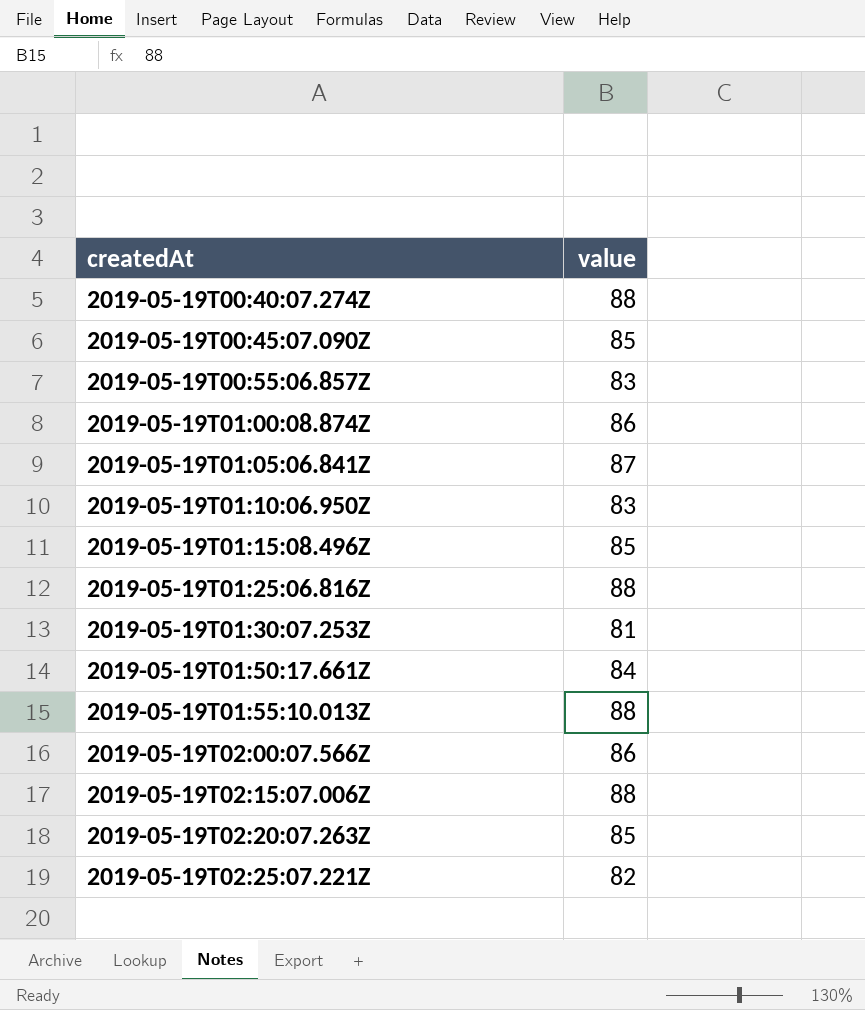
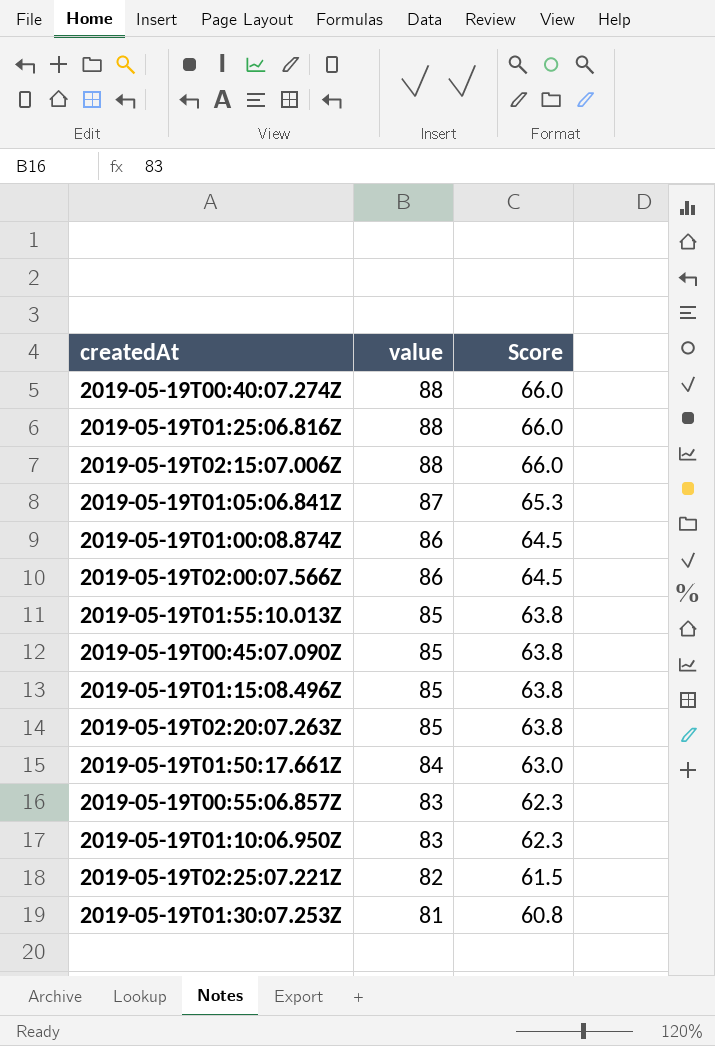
row order: createdAt ascending -> value descending
column Score | formula: none -> [value] * 0.75
2019-05-19T01:55:10.013Z | value: 88 -> 85

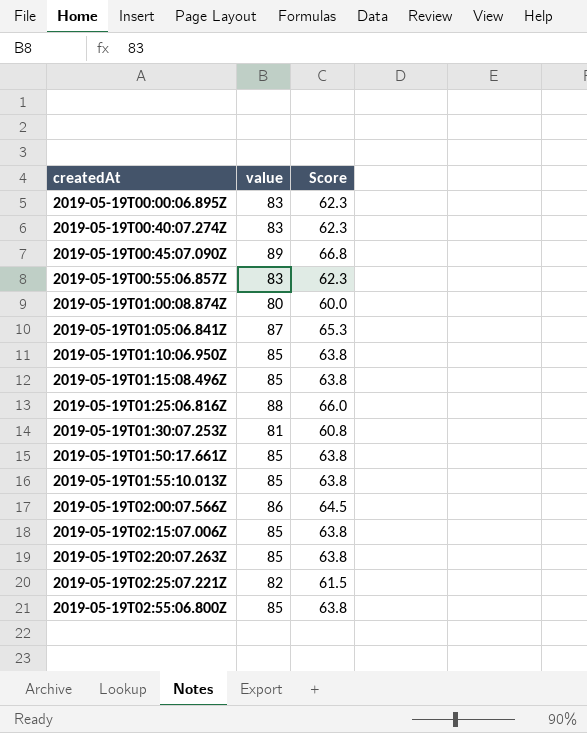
row order: value descending -> createdAt ascending
row 2019-05-19T00:00:06.895Z: none -> 83 | 62.3
2019-05-19T00:40:07.274Z | value: 88 -> 83
2019-05-19T00:40:07.274Z | Score: 66.0 -> 62.3
2019-05-19T00:45:07.090Z | value: 85 -> 89
2019-05-19T00:45:07.090Z | Score: 63.8 -> 66.8
2019-05-19T01:00:08.874Z | value: 86 -> 80
2019-05-19T01:00:08.874Z | Score: 64.5 -> 60.0
2019-05-19T01:10:06.950Z | value: 83 -> 85
2019-05-19T01:10:06.950Z | Score: 62.3 -> 63.8
2019-05-19T01:50:17.661Z | value: 84 -> 85
2019-05-19T01:50:17.661Z | Score: 63.0 -> 63.8
2019-05-19T02:15:07.006Z | value: 88 -> 85
2019-05-19T02:15:07.006Z | Score: 66.0 -> 63.8
row 2019-05-19T02:55:06.800Z: none -> 85 | 63.8

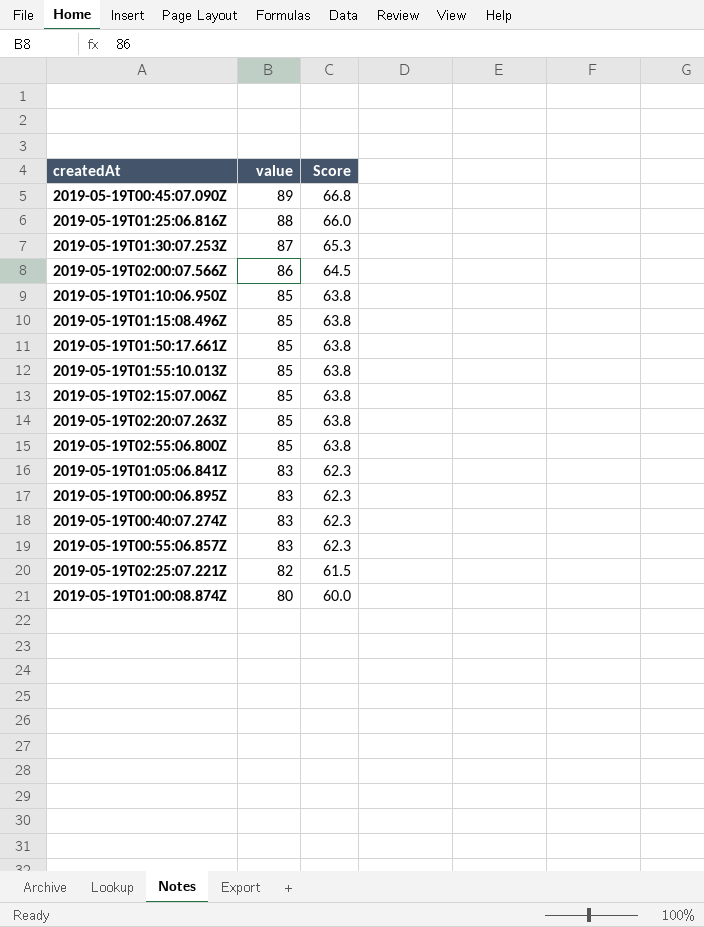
row order: createdAt ascending -> value descending
2019-05-19T01:30:07.253Z | value: 81 -> 87
2019-05-19T01:30:07.253Z | Score: 60.8 -> 65.3
2019-05-19T01:05:06.841Z | value: 87 -> 83
2019-05-19T01:05:06.841Z | Score: 65.3 -> 62.3

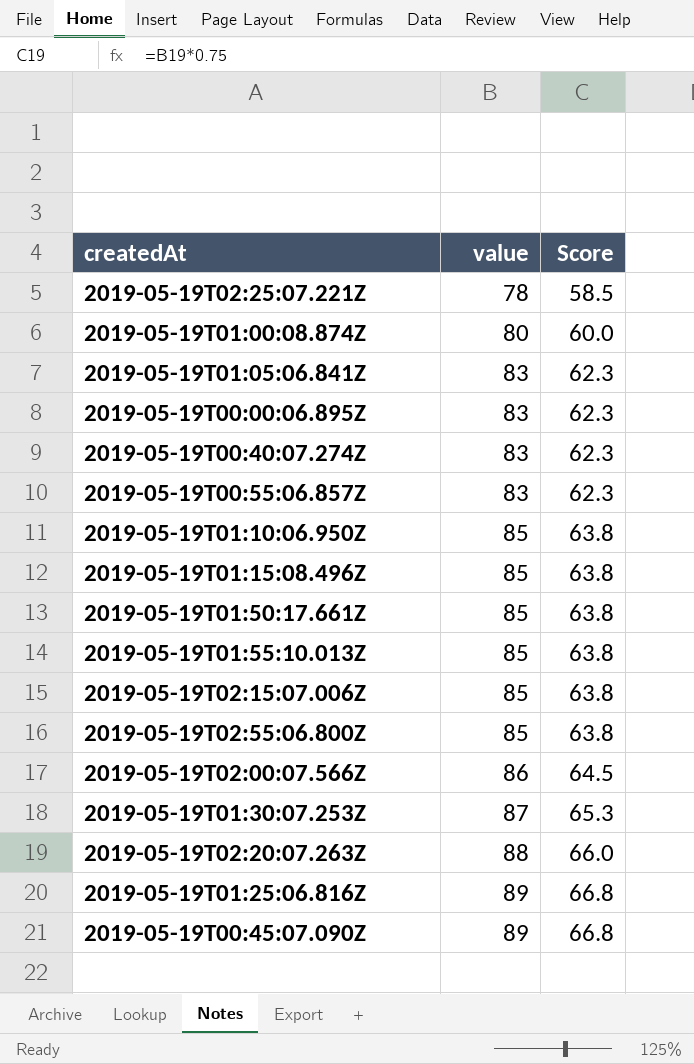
row order: value descending -> value ascending
2019-05-19T02:25:07.221Z | value: 82 -> 78
2019-05-19T02:25:07.221Z | Score: 61.5 -> 58.5
2019-05-19T02:20:07.263Z | value: 85 -> 88
2019-05-19T02:20:07.263Z | Score: 63.8 -> 66.0
2019-05-19T01:25:06.816Z | value: 88 -> 89
2019-05-19T01:25:06.816Z | Score: 66.0 -> 66.8

